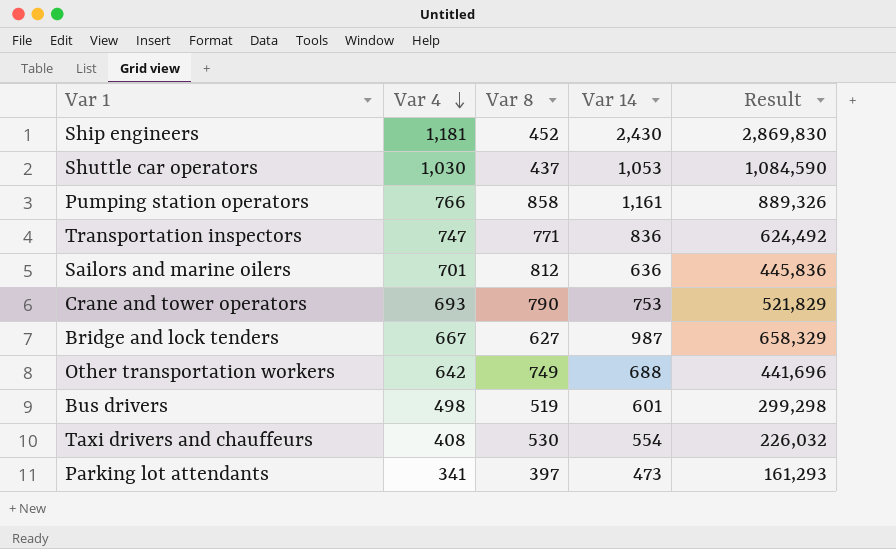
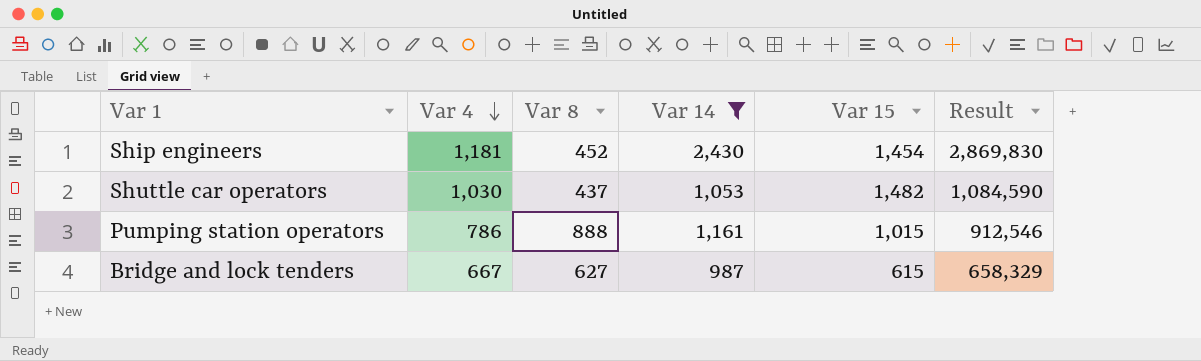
filter: none -> Var 14 >= 987
column Var 15 | position: none -> 5
Pumping station operators | Var 4: 766 -> 786
Pumping station operators | Var 8: 858 -> 888
Pumping station operators | Result: 889,326 -> 912,546

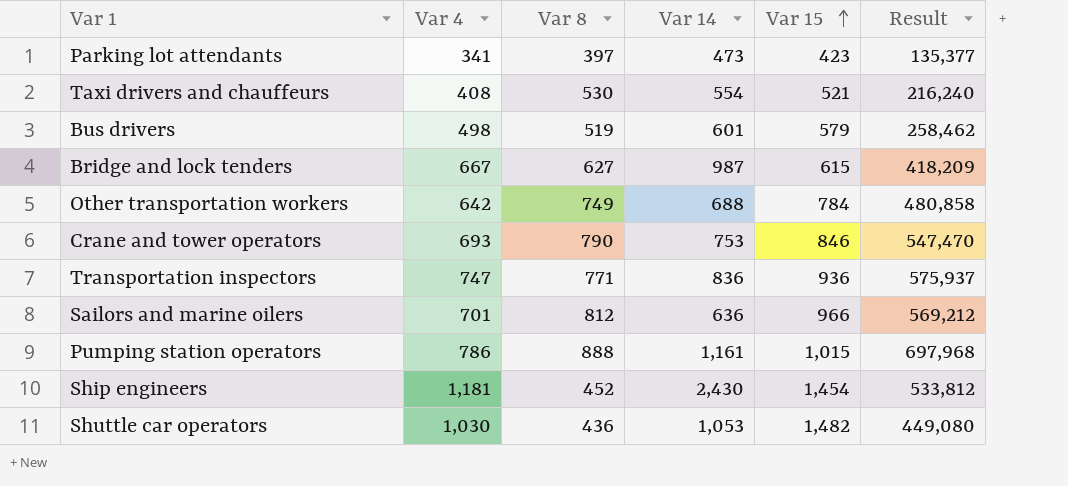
filter: Var 14 >= 987 -> none
row order: Var 4 descending -> Var 15 ascending
column Result | formula: [Var 4] * [Var 14] -> [Var 4] * [Var 8]
Shuttle car operators | Var 8: 437 -> 436

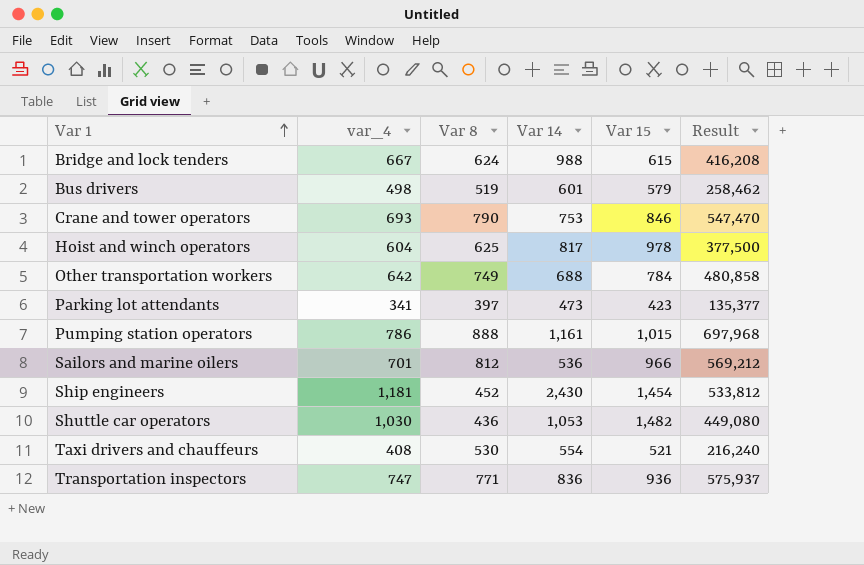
row order: Var 15 ascending -> Var 1 ascending
column name: Var 4 -> var_4
Bridge and lock tenders | Var 8: 627 -> 624
Bridge and lock tenders | Var 14: 987 -> 988
Bridge and lock tenders | Result: 418,209 -> 416,208
row Hoist and winch operators: none -> 604 | 625 | 817 | 978 | 377,500
Sailors and marine oilers | Var 14: 636 -> 536

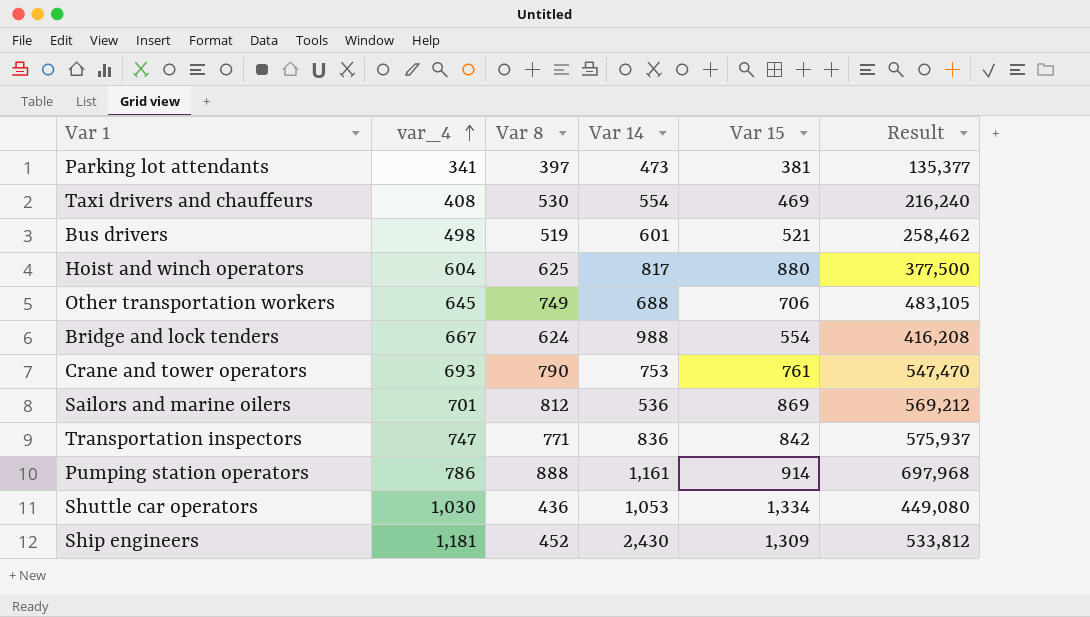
row order: Var 1 ascending -> var_4 ascending
Parking lot attendants | Var 15: 423 -> 381
Taxi drivers and chauffeurs | Var 15: 521 -> 469
Bus drivers | Var 15: 579 -> 521
Hoist and winch operators | Var 15: 978 -> 880
Other transportation workers | var_4: 642 -> 645
Other transportation workers | Var 15: 784 -> 706
Other transportation workers | Result: 480,858 -> 483,105
Bridge and lock tenders | Var 15: 615 -> 554
Crane and tower operators | Var 15: 846 -> 761
Sailors and marine oilers | Var 15: 966 -> 869
Transportation inspectors | Var 15: 936 -> 842
Pumping station operators | Var 15: 1,015 -> 914
Shuttle car operators | Var 15: 1,482 -> 1,334
Ship engineers | Var 15: 1,454 -> 1,309

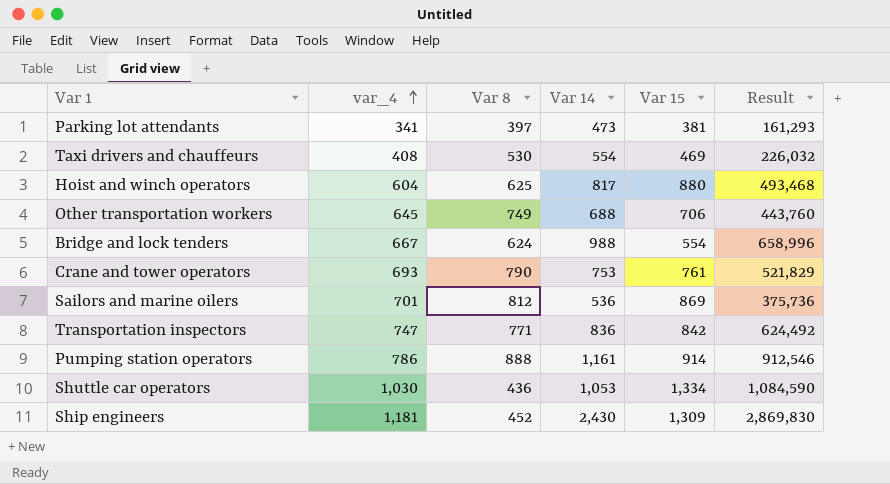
column Result | formula: [var_4] * [Var 8] -> [var_4] * [Var 14]
row Bus drivers: 498 | 519 | 601 | 521 | 258,462 -> none

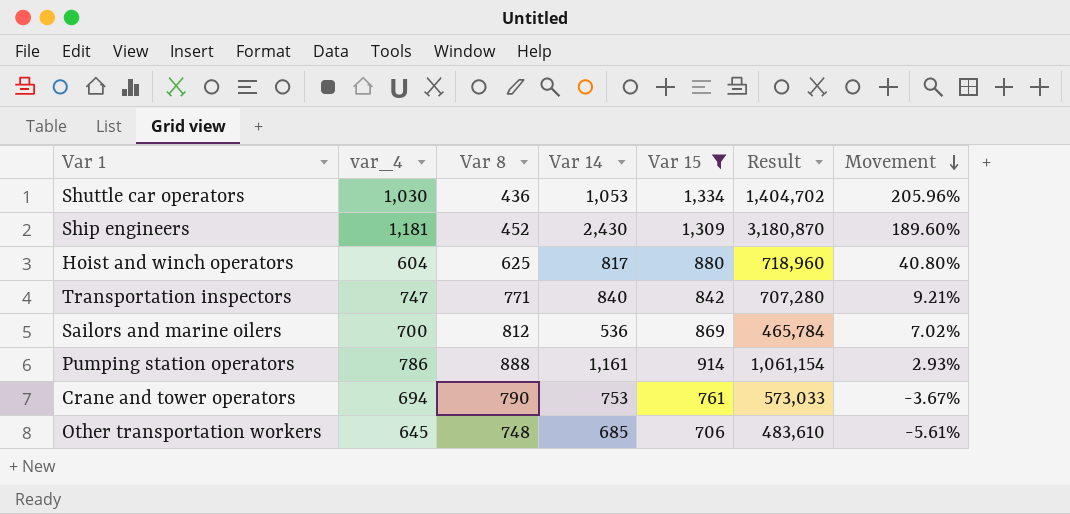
filter: none -> Var 15 >= 706
row order: var_4 ascending -> Movement descending
column Result | formula: [var_4] * [Var 14] -> [Var 14] * [Var 15]
column Movement | formula: none -> ([Var 15] - [Var 8]) / [Var 8]
Transportation inspectors | Var 14: 836 -> 840
Sailors and marine oilers | var_4: 701 -> 700
Crane and tower operators | var_4: 693 -> 694
Other transportation workers | Var 8: 749 -> 748
Other transportation workers | Var 14: 688 -> 685

